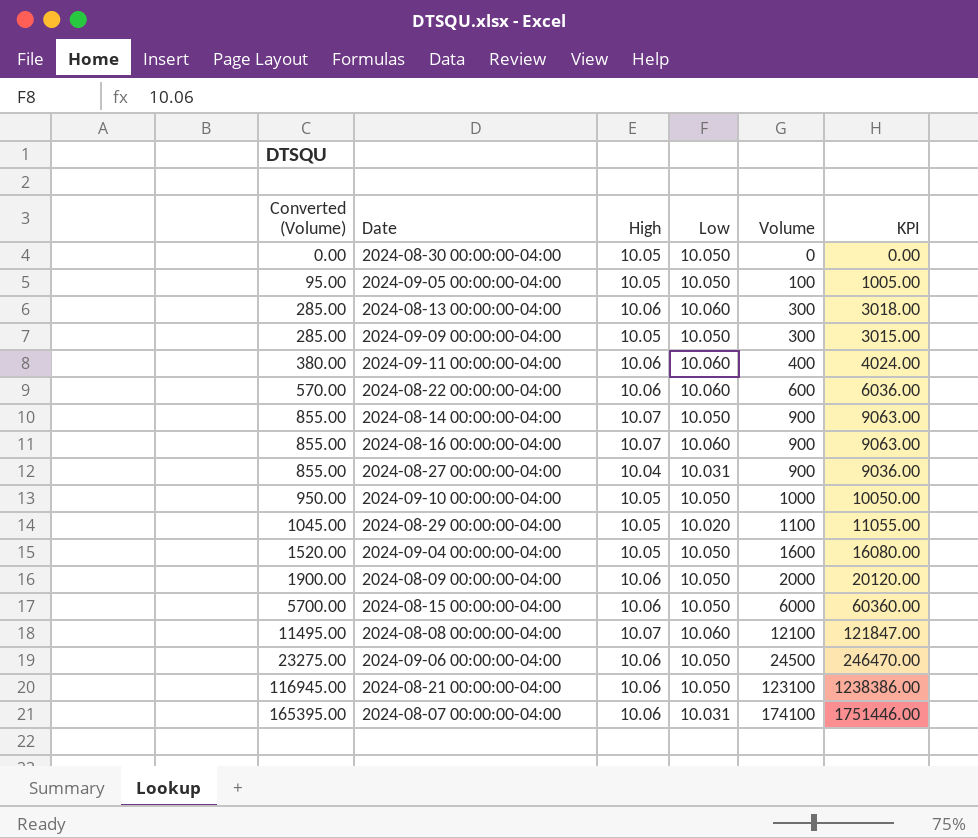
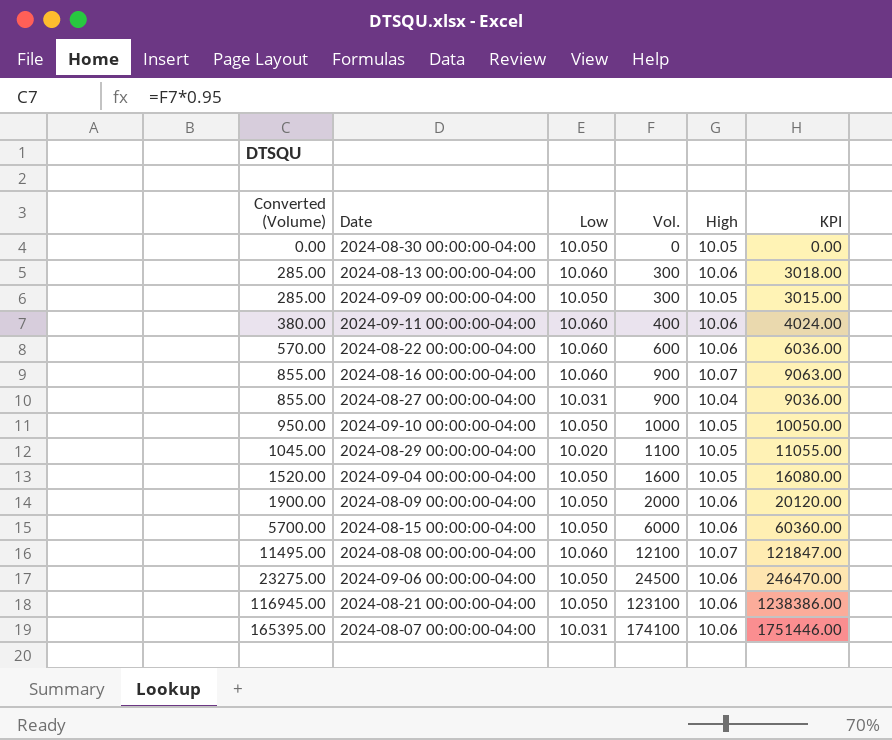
column name: Volume -> Vol.
column High | position: 3 -> 5
row 2024-09-05 00:00:00-04:00: 95.00 | 10.05 | 10.050 | 100 | 1005.00 -> none
row 2024-08-14 00:00:00-04:00: 855.00 | 10.07 | 10.050 | 900 | 9063.00 -> none

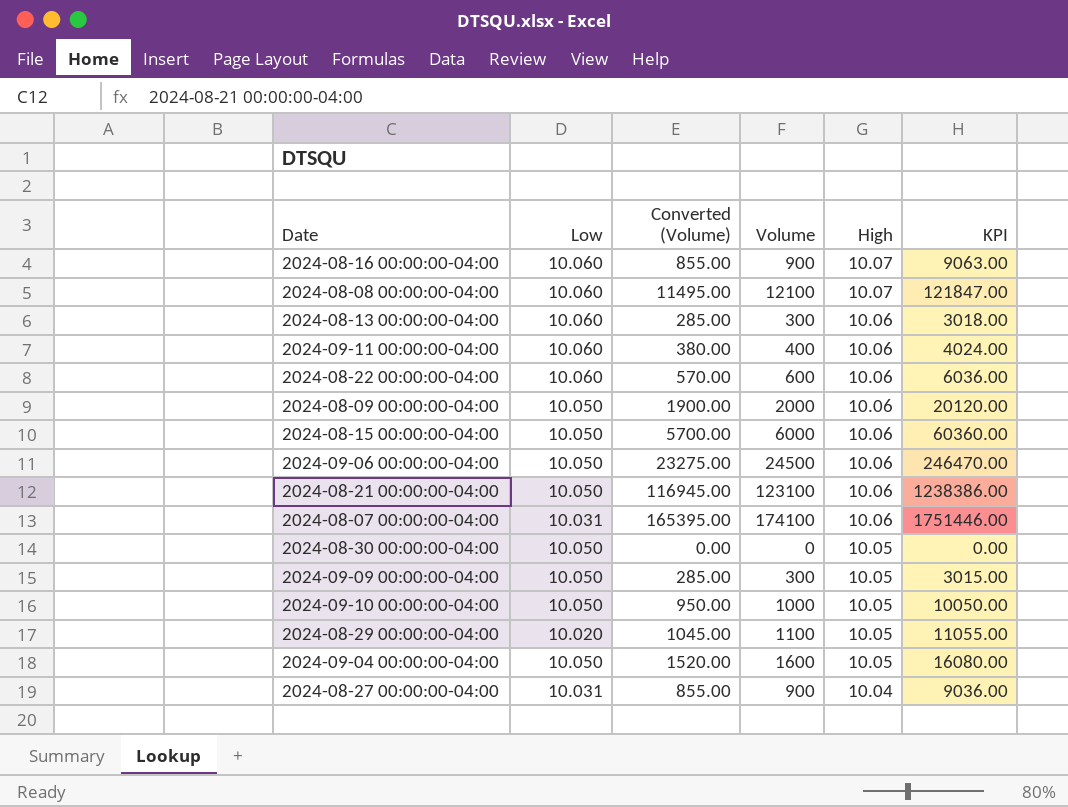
row order: Converted (Volume) ascending -> High descending
column Converted (Volume) | position: 1 -> 3
column name: Vol. -> Volume

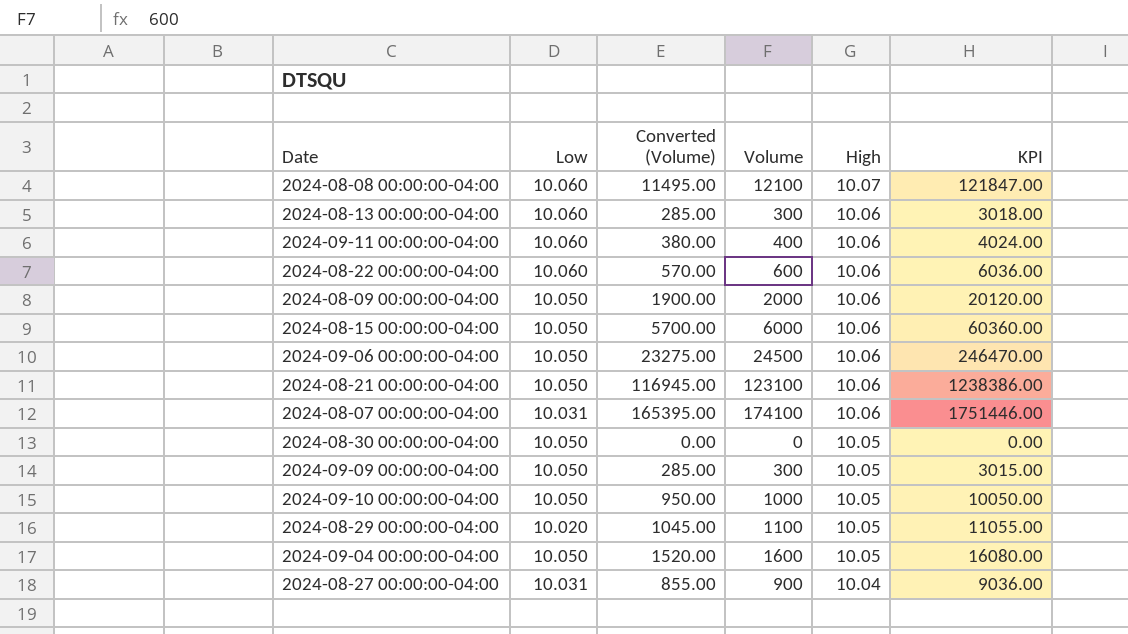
row 2024-08-16 00:00:00-04:00: 10.060 | 855.00 | 900 | 10.07 | 9063.00 -> none

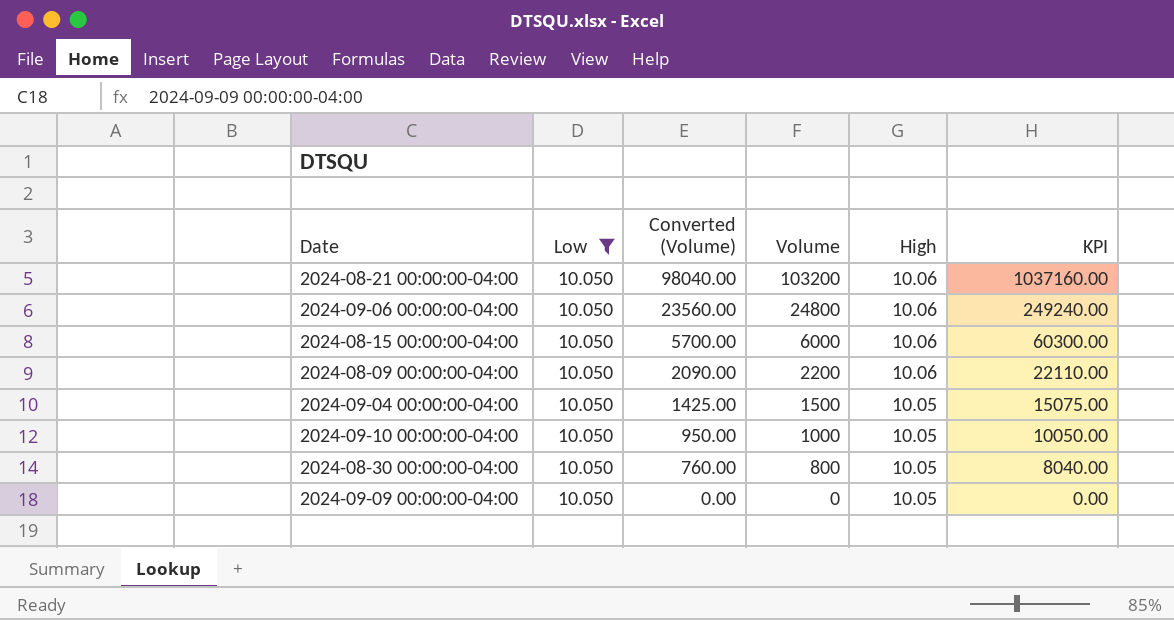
filter: none -> Low = 10.050
row order: High descending -> Converted (Volume) descending
column KPI | formula: [Volume] * [High] -> [Low] * [Volume]
2024-08-21 00:00:00-04:00 | Converted (Volume): 116945.00 -> 98040.00
2024-08-21 00:00:00-04:00 | Volume: 123100 -> 103200
2024-09-06 00:00:00-04:00 | Converted (Volume): 23275.00 -> 23560.00
2024-09-06 00:00:00-04:00 | Volume: 24500 -> 24800
2024-08-09 00:00:00-04:00 | Converted (Volume): 1900.00 -> 2090.00
2024-08-09 00:00:00-04:00 | Volume: 2000 -> 2200
2024-09-04 00:00:00-04:00 | Converted (Volume): 1520.00 -> 1425.00
2024-09-04 00:00:00-04:00 | Volume: 1600 -> 1500
2024-08-30 00:00:00-04:00 | Converted (Volume): 0.00 -> 760.00
2024-08-30 00:00:00-04:00 | Volume: 0 -> 800
2024-09-09 00:00:00-04:00 | Converted (Volume): 285.00 -> 0.00
2024-09-09 00:00:00-04:00 | Volume: 300 -> 0

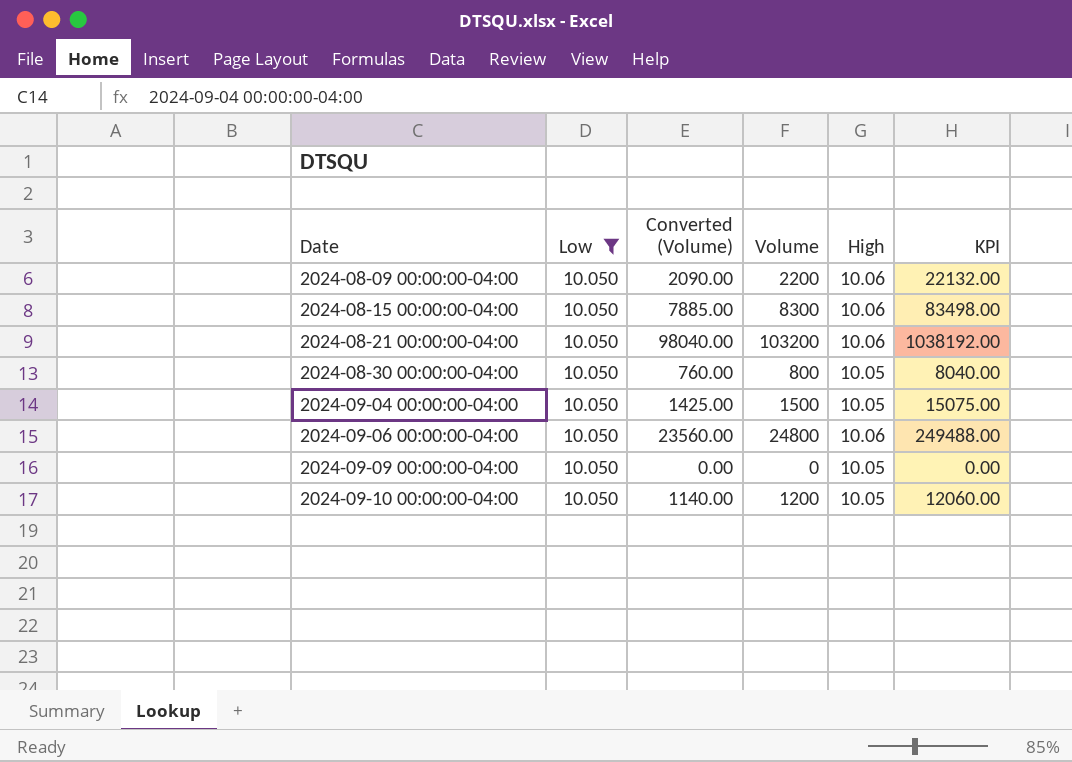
row order: Converted (Volume) descending -> Date ascending
column KPI | formula: [Low] * [Volume] -> [Volume] * [High]
2024-08-15 00:00:00-04:00 | Converted (Volume): 5700.00 -> 7885.00
2024-08-15 00:00:00-04:00 | Volume: 6000 -> 8300
2024-09-10 00:00:00-04:00 | Converted (Volume): 950.00 -> 1140.00
2024-09-10 00:00:00-04:00 | Volume: 1000 -> 1200

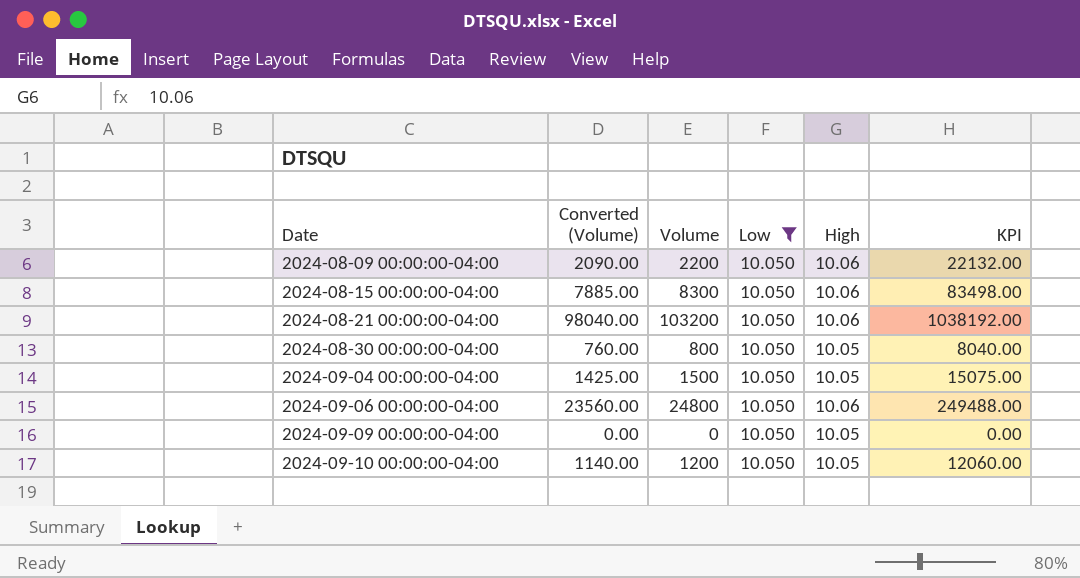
column Low | position: 2 -> 4

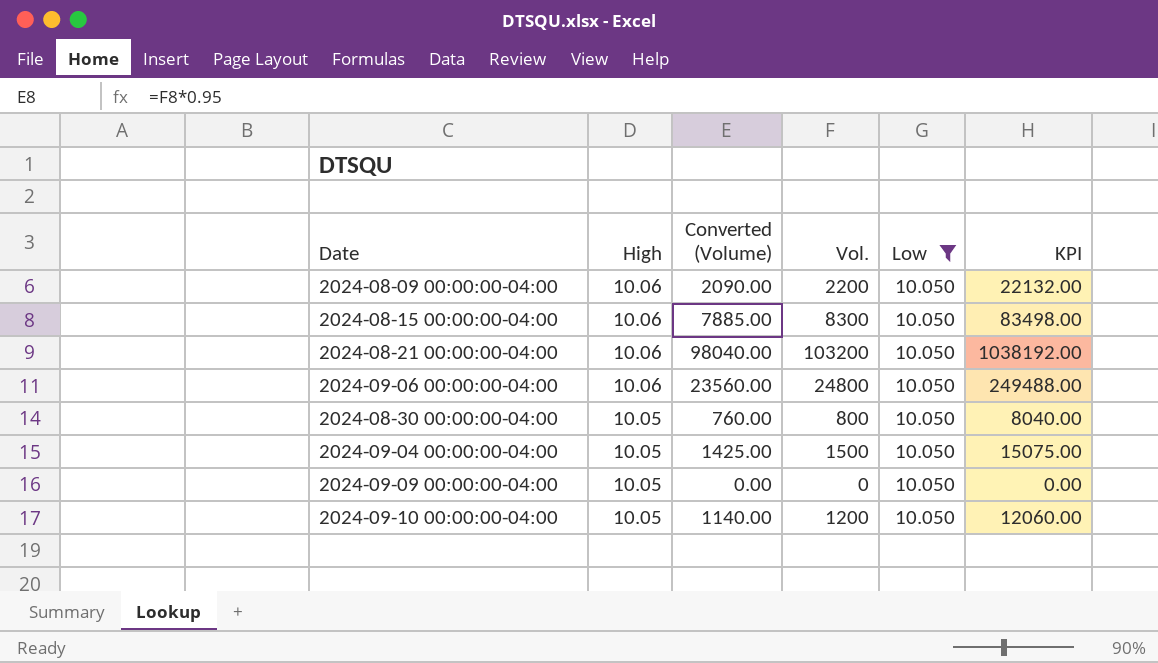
row order: Date ascending -> High descending
column High | position: 5 -> 2
column name: Volume -> Vol.

